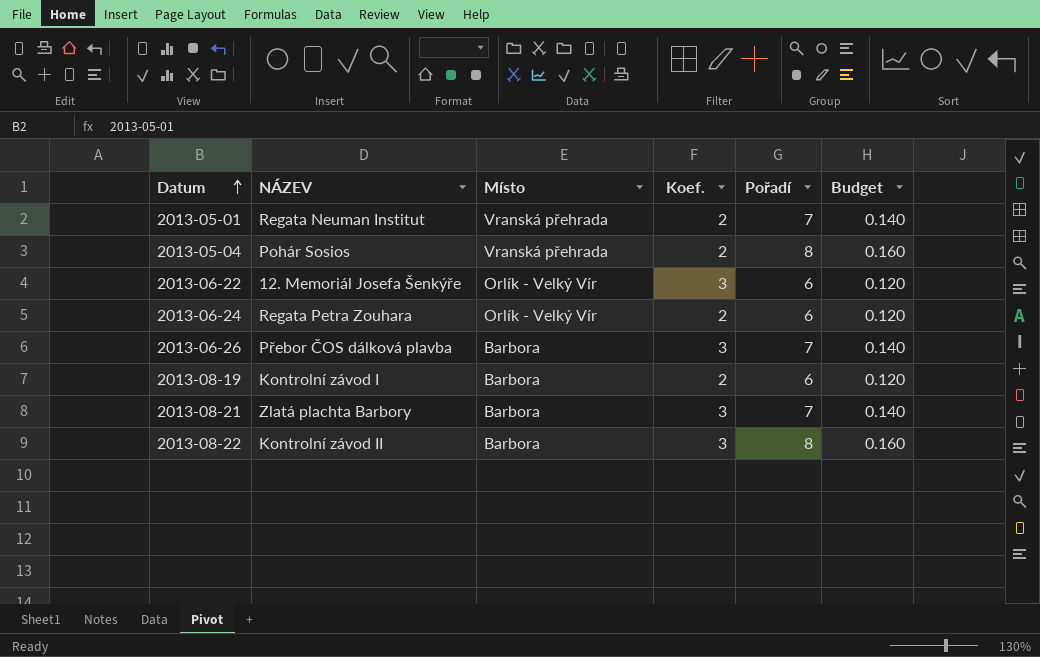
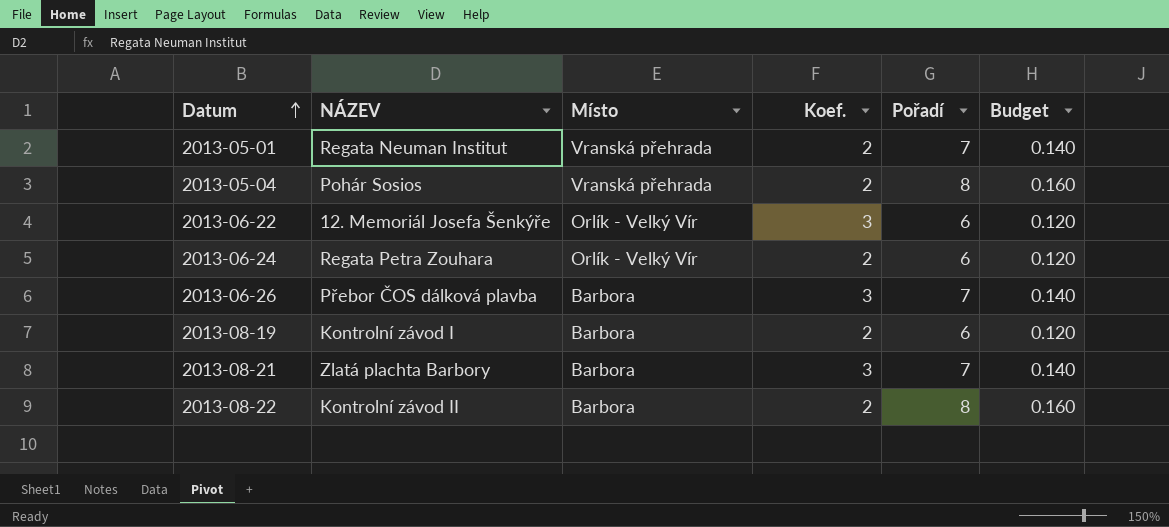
2013-08-22 | Koef.: 3 -> 2

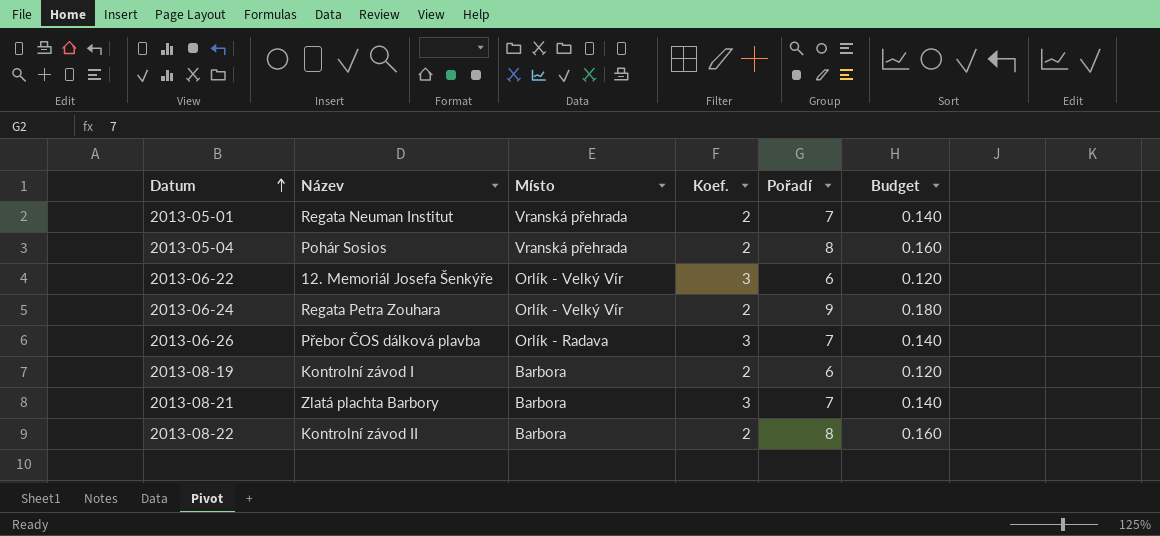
column name: NÁZEV -> Název
2013-06-24 | Pořadí: 6 -> 9
2013-06-24 | Budget: 0.120 -> 0.180
2013-06-26 | Místo: Barbora -> Orlík - Radava

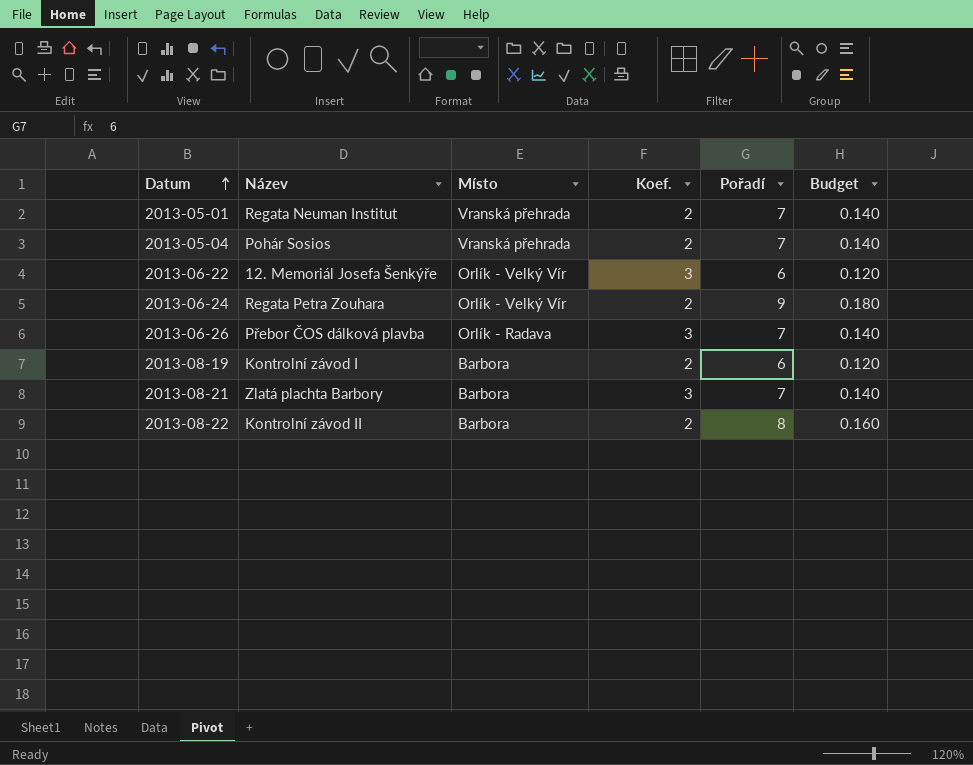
2013-05-04 | Pořadí: 8 -> 7
2013-05-04 | Budget: 0.160 -> 0.140

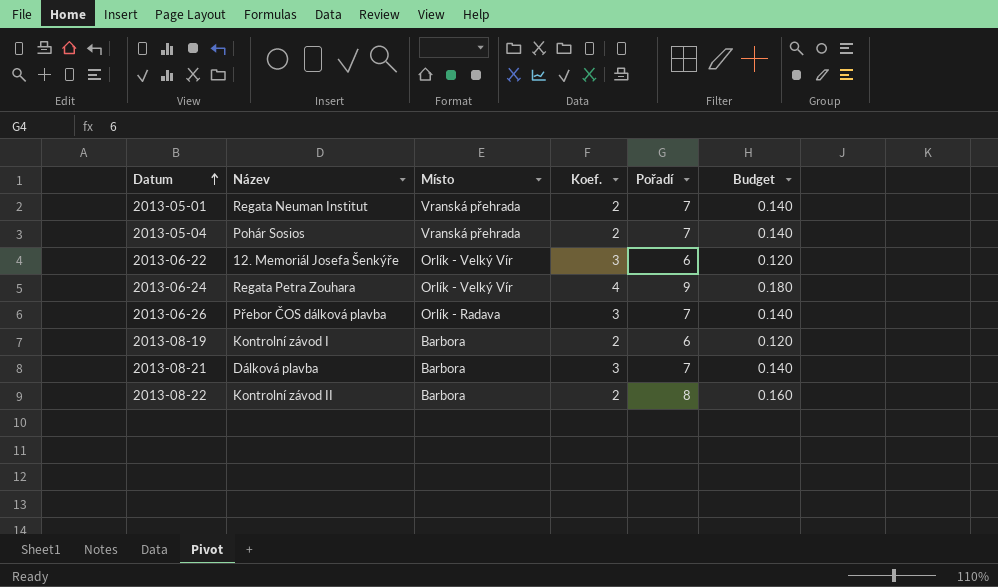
2013-06-24 | Koef.: 2 -> 4
2013-08-21 | Název: Zlatá plachta Barbory -> Dálková plavba

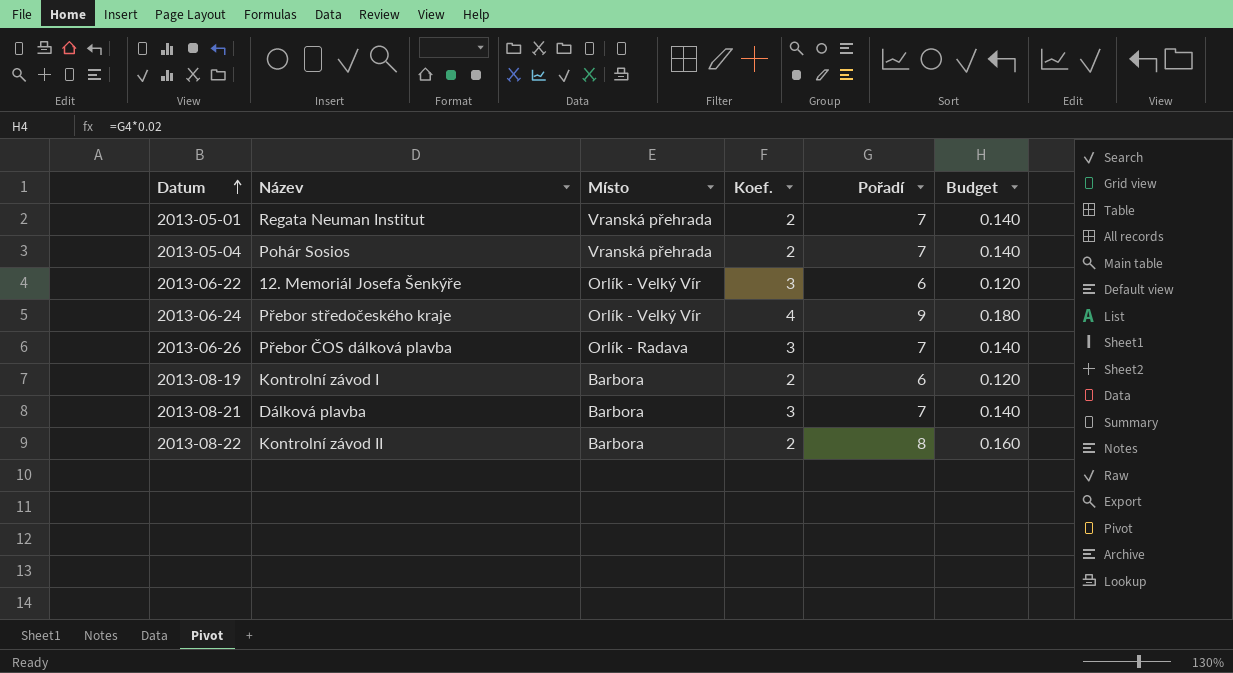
2013-06-24 | Název: Regata Petra Zouhara -> Přebor středočeského kraje

